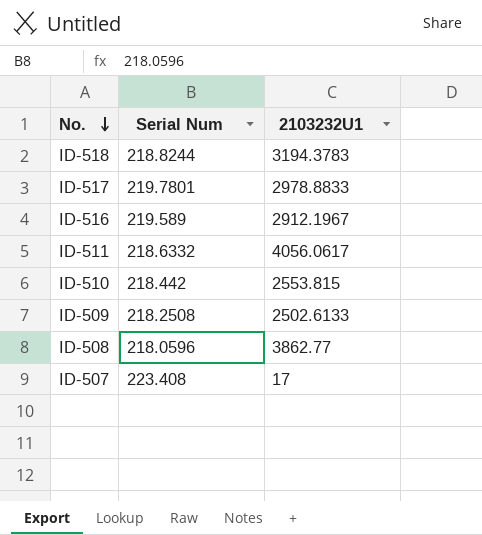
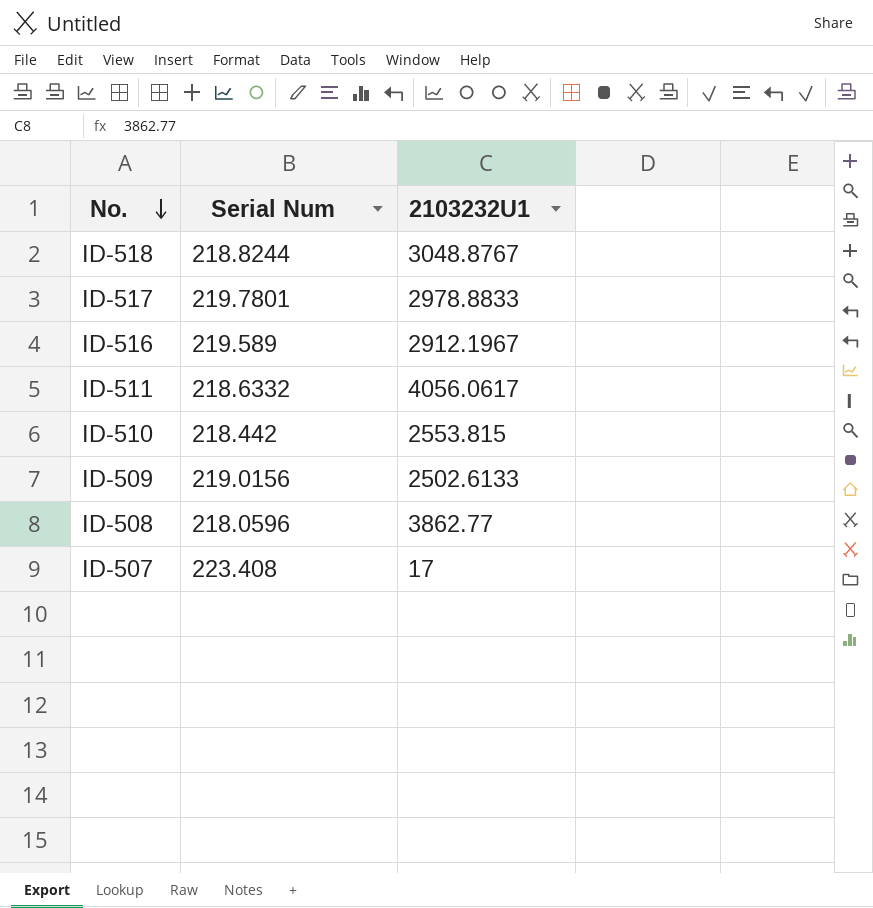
ID-518 | 2103232U1: 3194.3783 -> 3048.8767
ID-509 | Serial Num: 218.2508 -> 219.0156

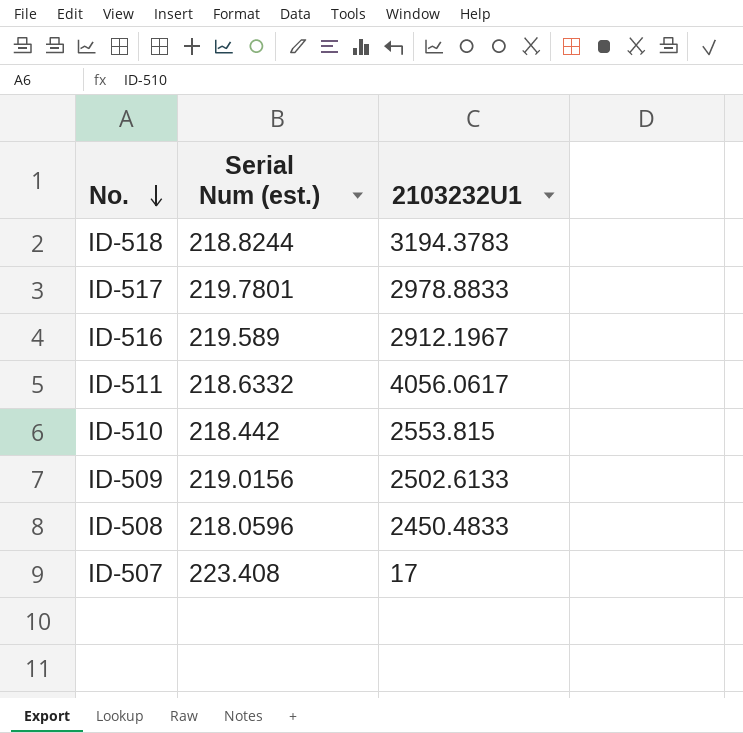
column name: Serial Num -> Serial Num (est.)
ID-518 | 2103232U1: 3048.8767 -> 3194.3783
ID-508 | 2103232U1: 3862.77 -> 2450.4833

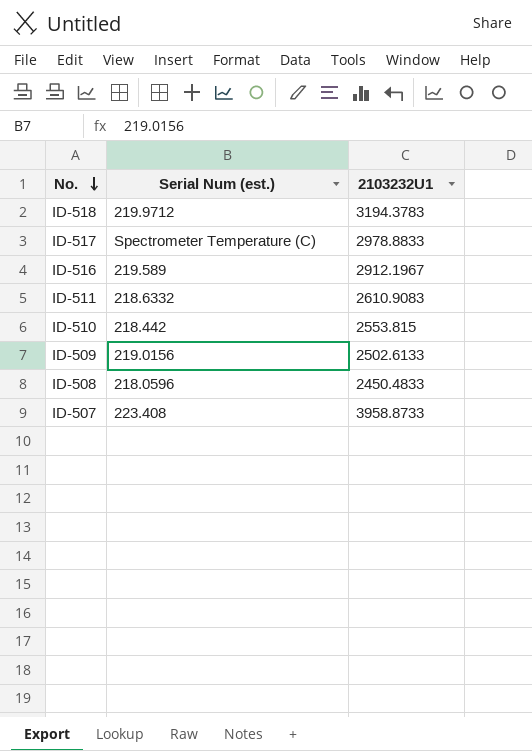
ID-518 | Serial Num (est.): 218.8244 -> 219.9712
ID-517 | Serial Num (est.): 219.7801 -> Spectrometer Temperature (C)
ID-511 | 2103232U1: 4056.0617 -> 2610.9083
ID-507 | 2103232U1: 17 -> 3958.8733

